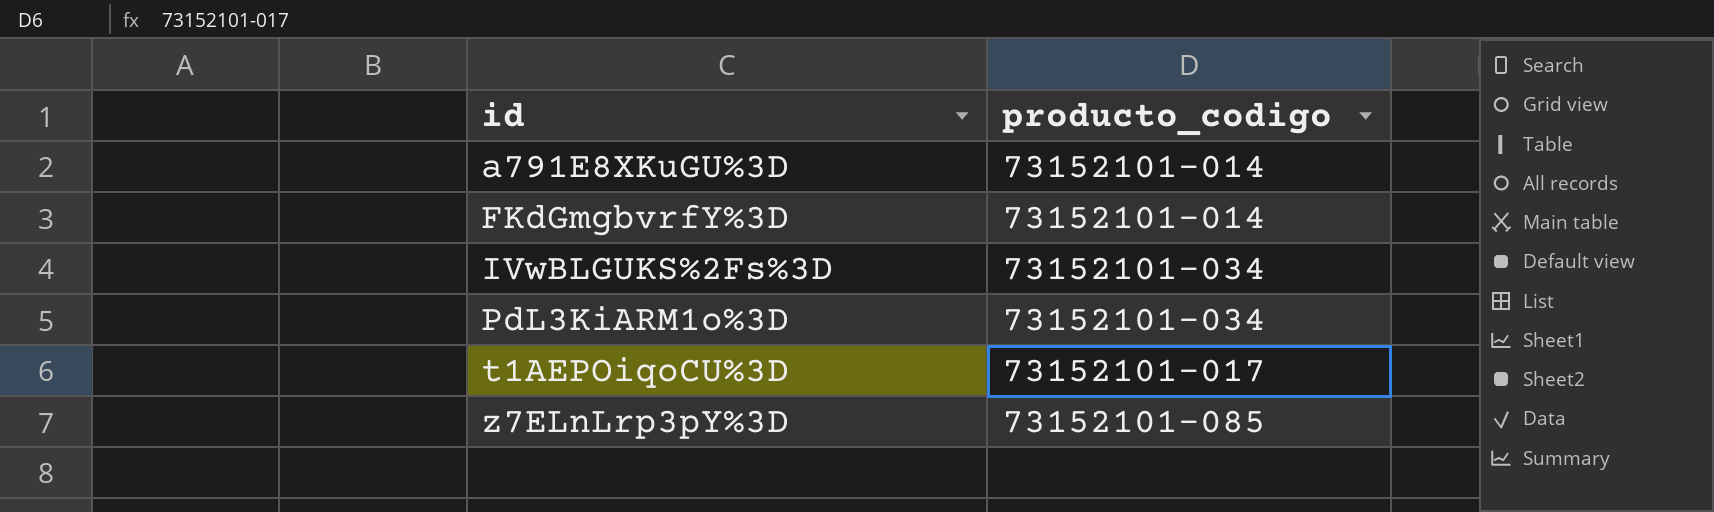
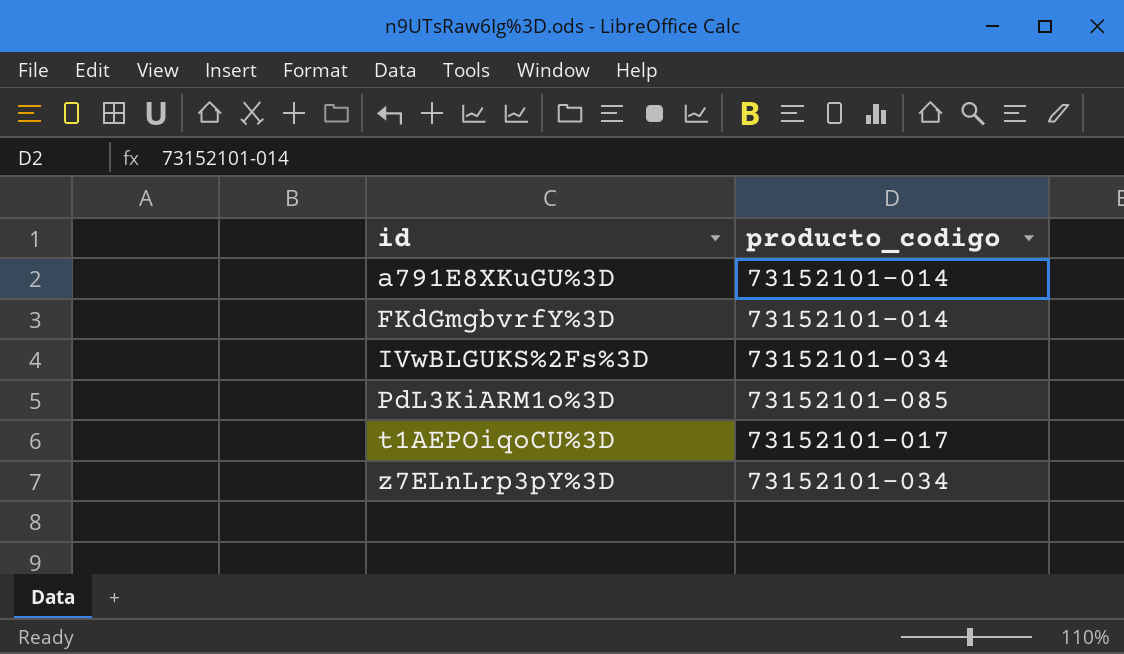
PdL3KiARM1o%3D | producto_codigo: 73152101-034 -> 73152101-085
z7ELnLrp3pY%3D | producto_codigo: 73152101-085 -> 73152101-034

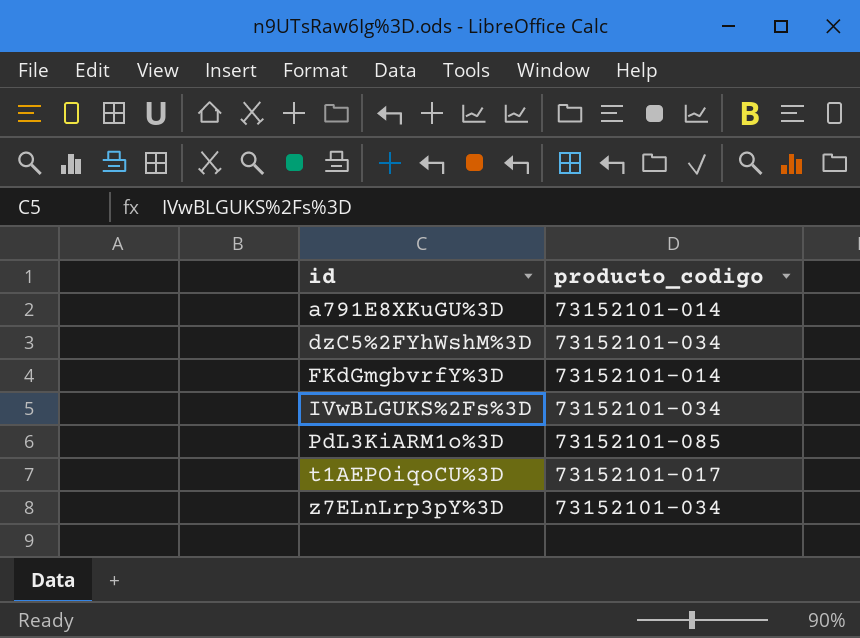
row dzC5%2FYhWshM%3D: none -> 73152101-034

